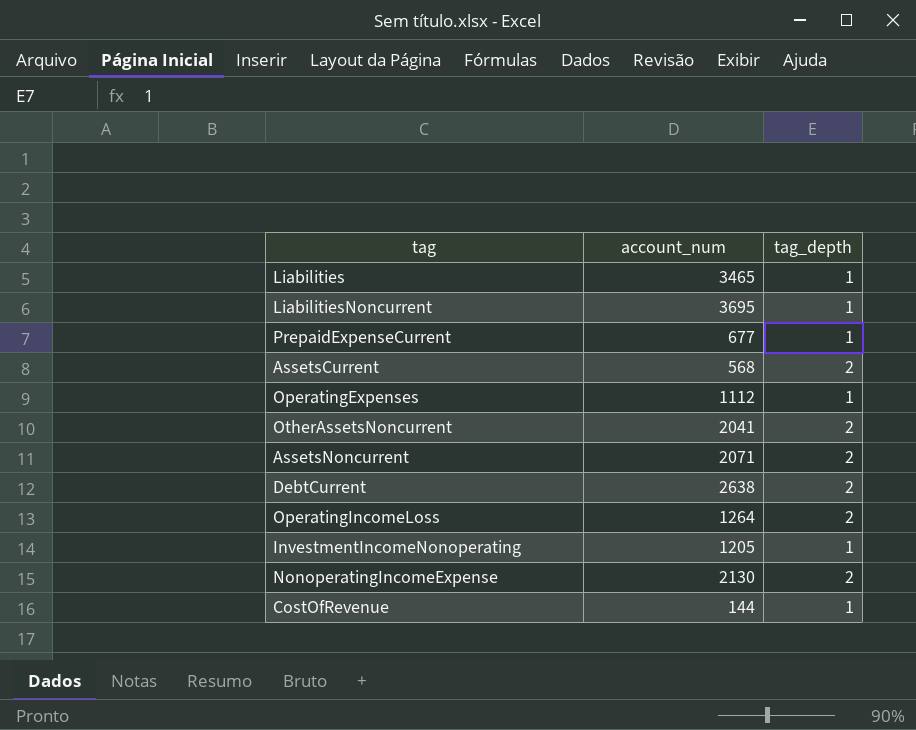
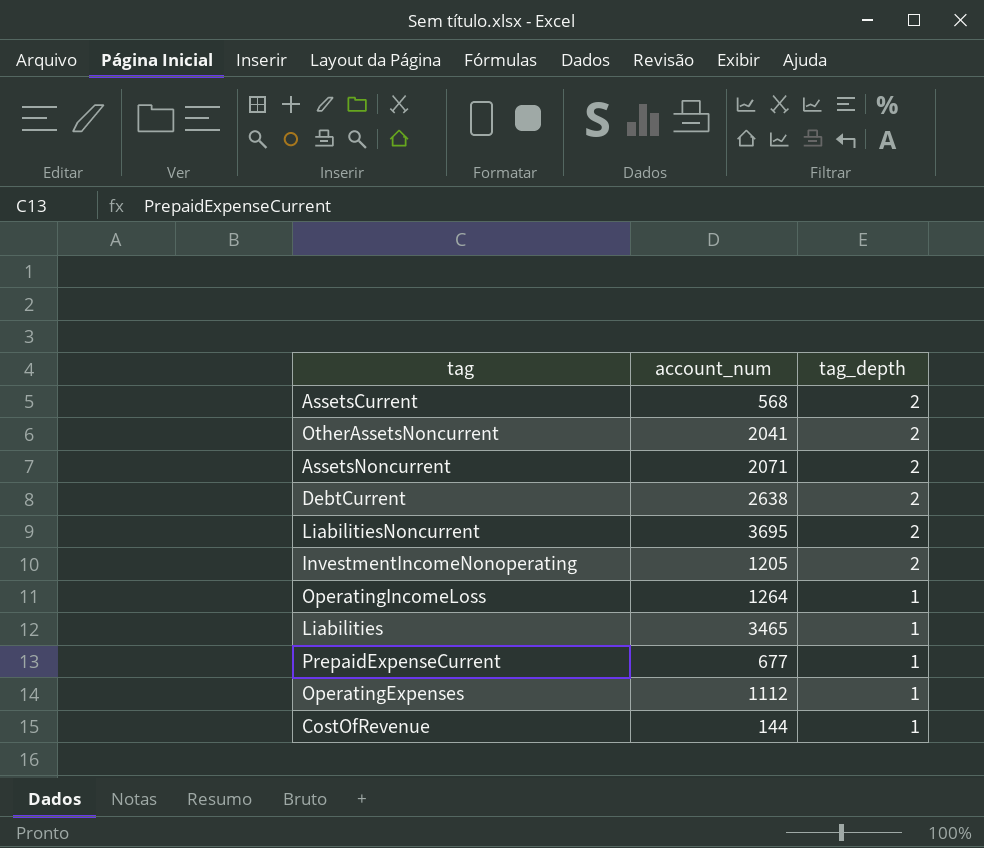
row order: none -> tag_depth descending
row NonoperatingIncomeExpense: 2130 | 2 -> none
LiabilitiesNoncurrent | tag_depth: 1 -> 2
InvestmentIncomeNonoperating | tag_depth: 1 -> 2
OperatingIncomeLoss | tag_depth: 2 -> 1

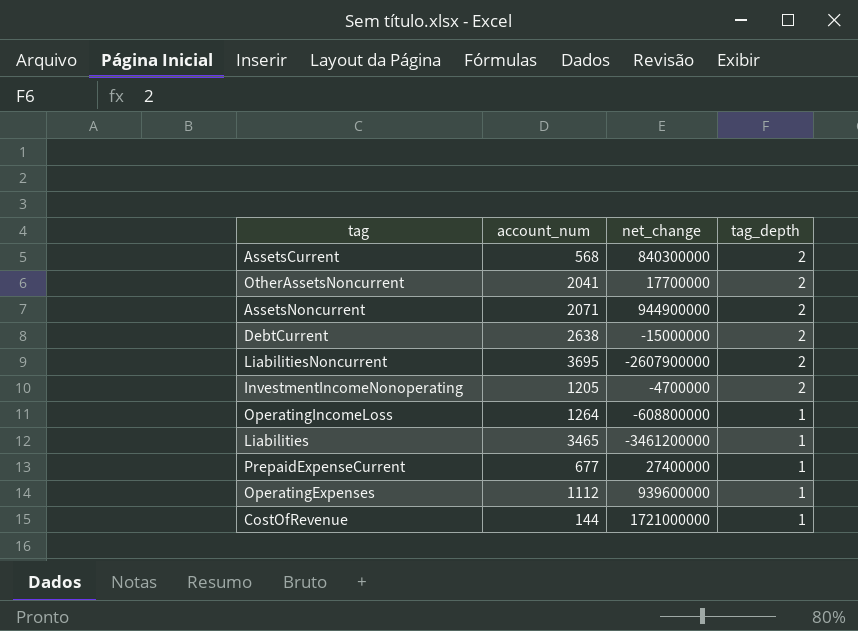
column net_change | position: none -> 3

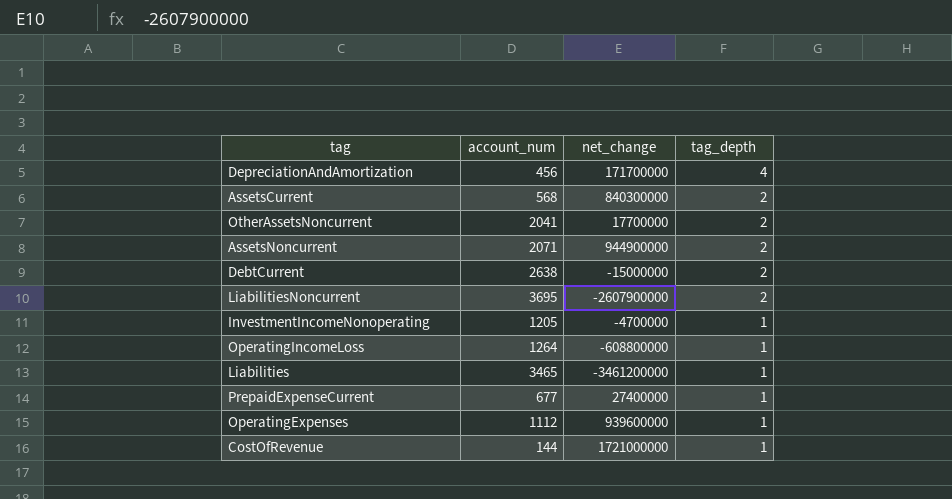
row DepreciationAndAmortization: none -> 456 | 171700000 | 4
InvestmentIncomeNonoperating | tag_depth: 2 -> 1

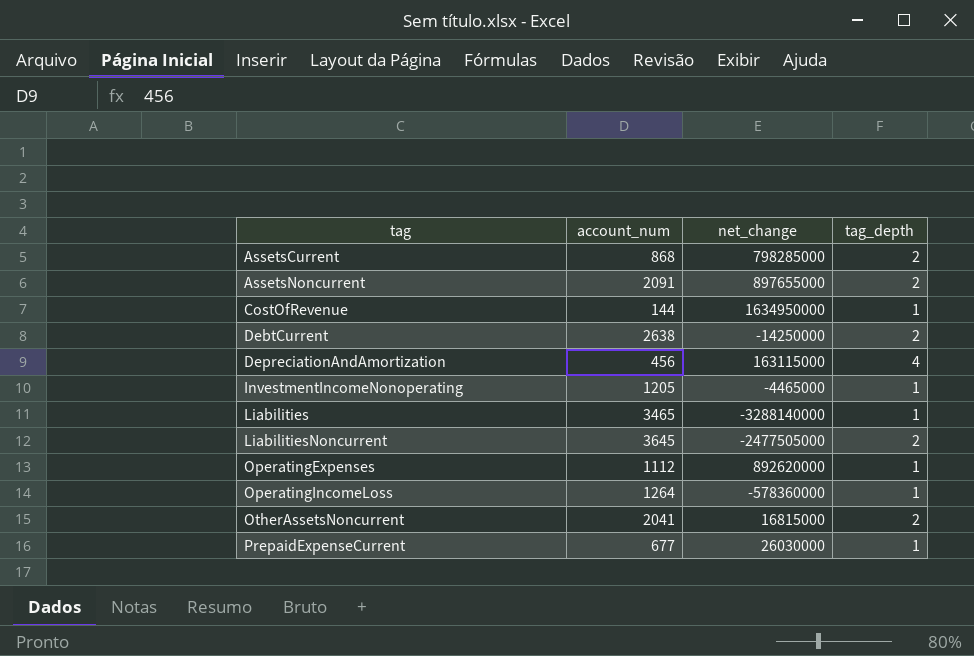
row order: tag_depth descending -> tag ascending
AssetsCurrent | account_num: 568 -> 868
AssetsCurrent | net_change: 840300000 -> 798285000
AssetsNoncurrent | account_num: 2071 -> 2091
AssetsNoncurrent | net_change: 944900000 -> 897655000
CostOfRevenue | net_change: 1721000000 -> 1634950000
DebtCurrent | net_change: -15000000 -> -14250000
DepreciationAndAmortization | net_change: 171700000 -> 163115000
InvestmentIncomeNonoperating | net_change: -4700000 -> -4465000
Liabilities | net_change: -3461200000 -> -3288140000
LiabilitiesNoncurrent | account_num: 3695 -> 3645
LiabilitiesNoncurrent | net_change: -2607900000 -> -2477505000
OperatingExpenses | net_change: 939600000 -> 892620000
OperatingIncomeLoss | net_change: -608800000 -> -578360000
OtherAssetsNoncurrent | net_change: 17700000 -> 16815000
PrepaidExpenseCurrent | net_change: 27400000 -> 26030000

